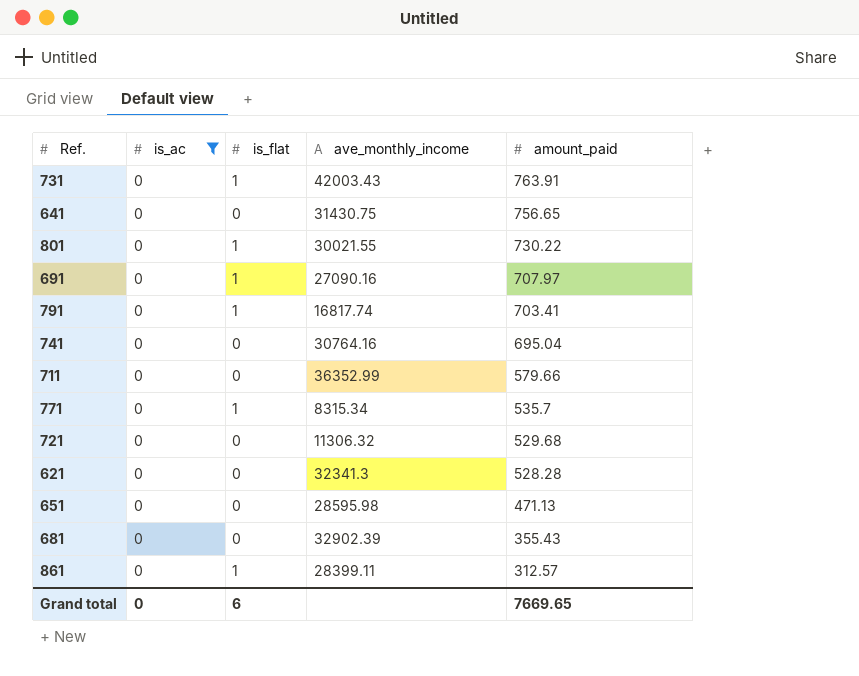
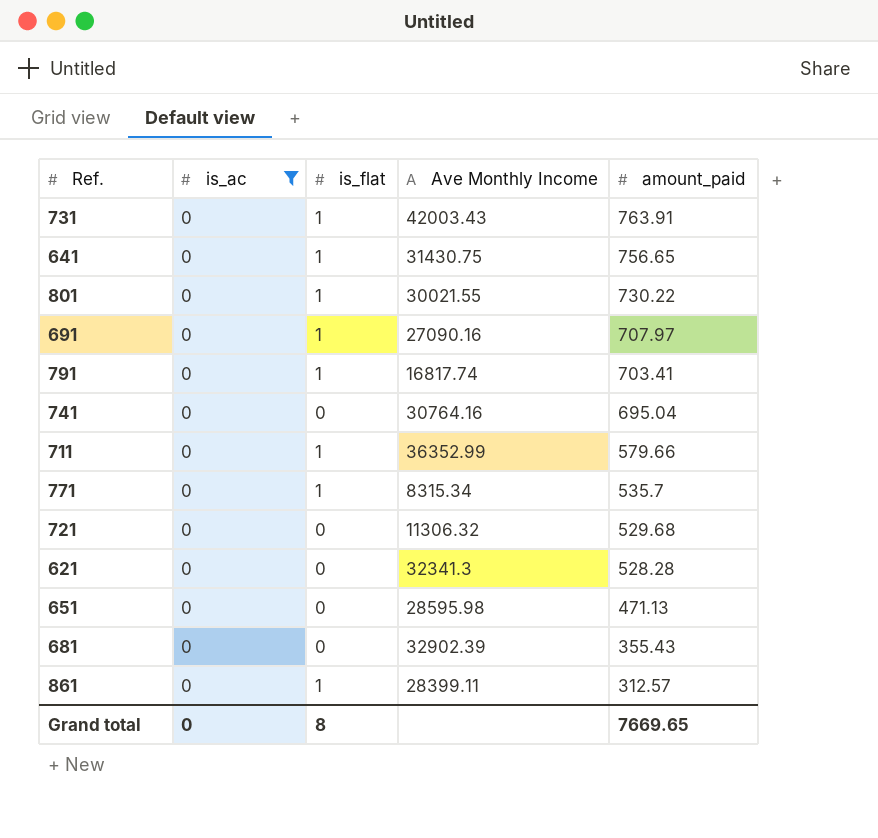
column name: ave_monthly_income -> Ave Monthly Income
641 | is_flat: 0 -> 1
711 | is_flat: 0 -> 1
Grand total | is_flat: 6 -> 8

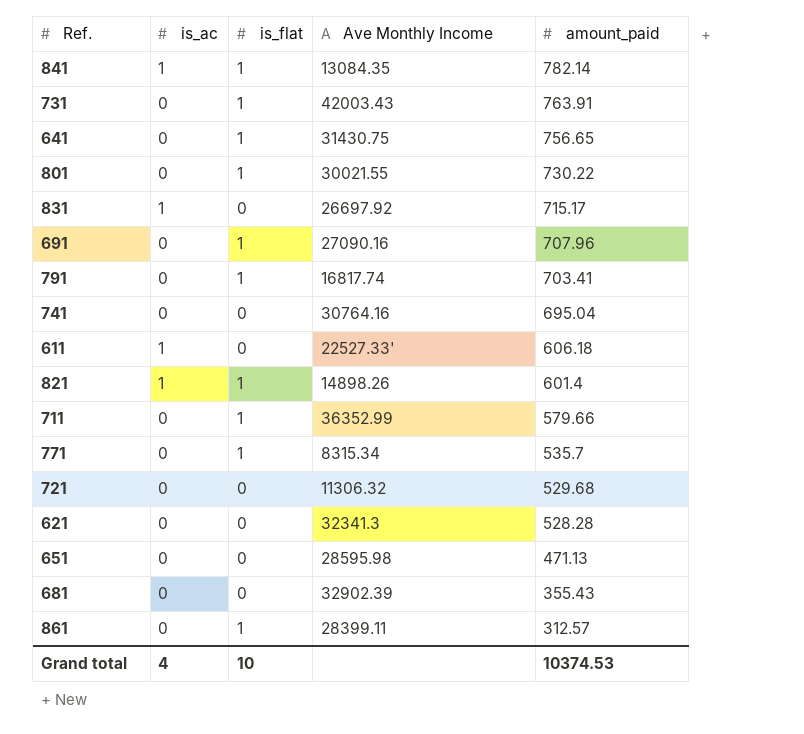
filter: is_ac = 0 -> none
691 | amount_paid: 707.97 -> 707.96
Grand total | is_ac: 0 -> 4
Grand total | is_flat: 8 -> 10
Grand total | amount_paid: 7669.65 -> 10374.53

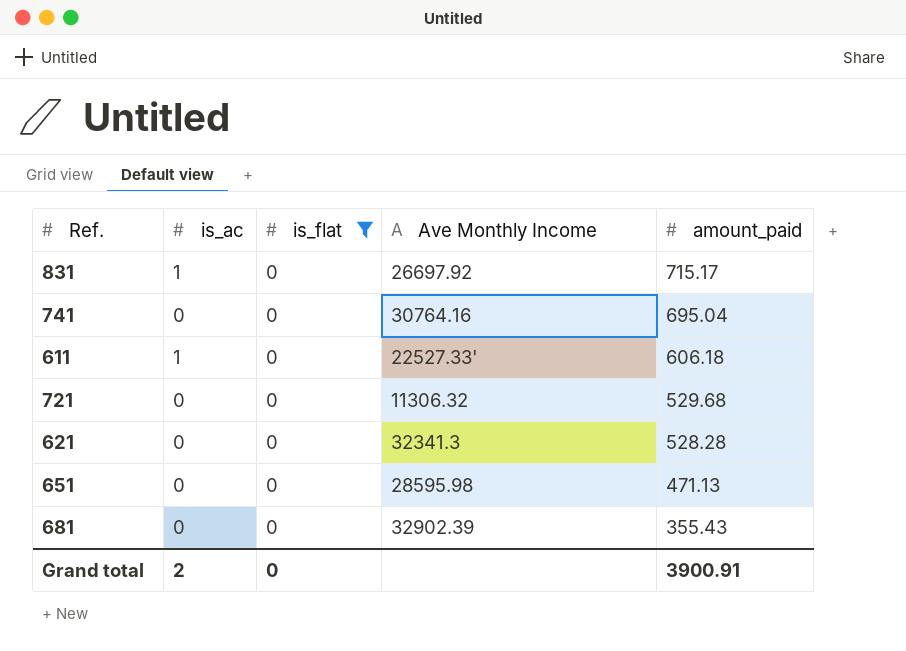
filter: none -> is_flat = 0
Grand total | is_ac: 4 -> 2
Grand total | is_flat: 10 -> 0
Grand total | amount_paid: 10374.53 -> 3900.91

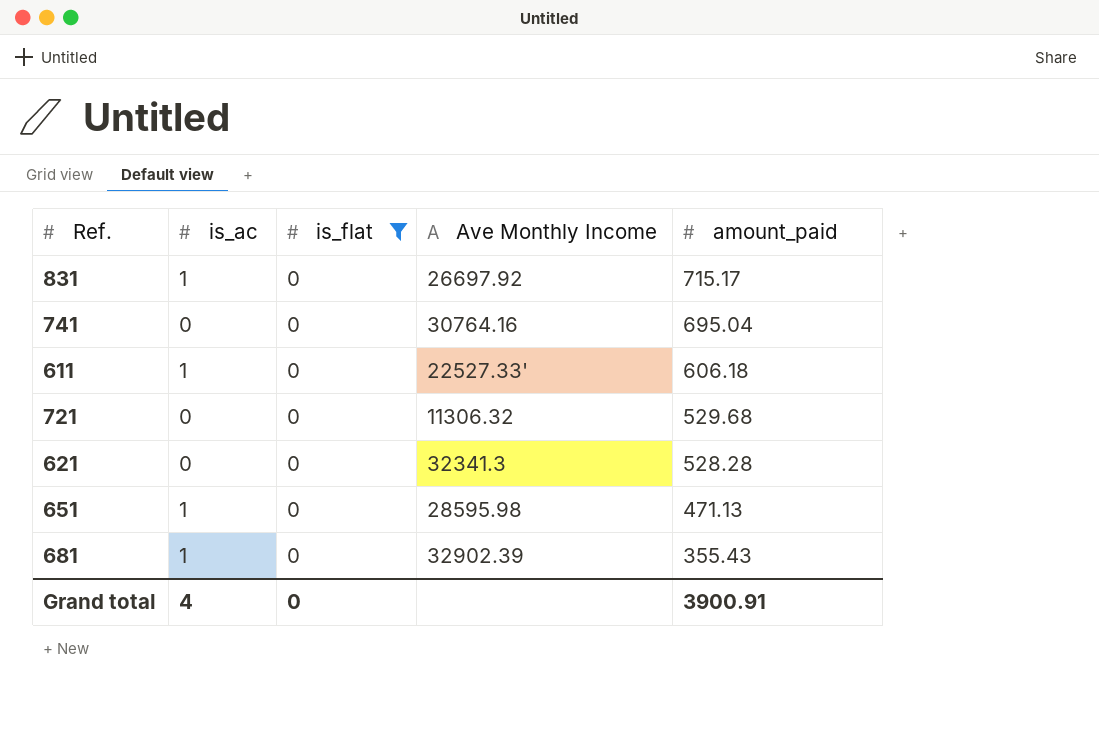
651 | is_ac: 0 -> 1
681 | is_ac: 0 -> 1
Grand total | is_ac: 2 -> 4

